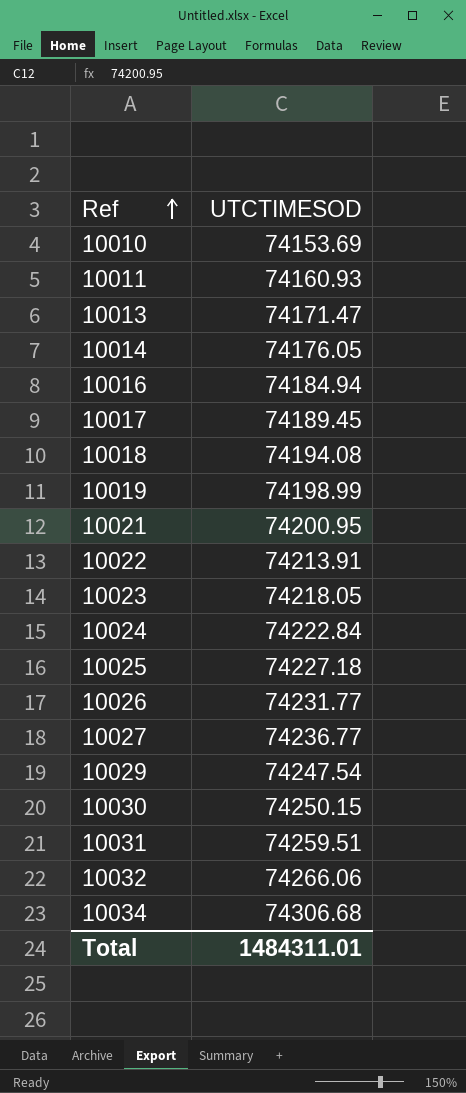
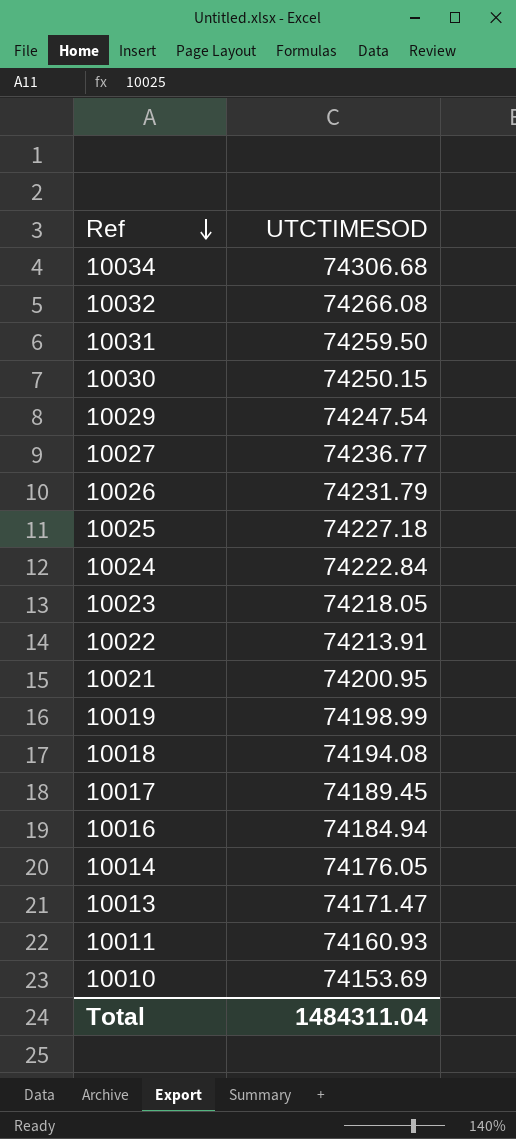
row order: Ref ascending -> Ref descending
10032 | UTCTIMESOD: 74266.06 -> 74266.08
10031 | UTCTIMESOD: 74259.51 -> 74259.50
10026 | UTCTIMESOD: 74231.77 -> 74231.79
Total | UTCTIMESOD: 1484311.01 -> 1484311.04

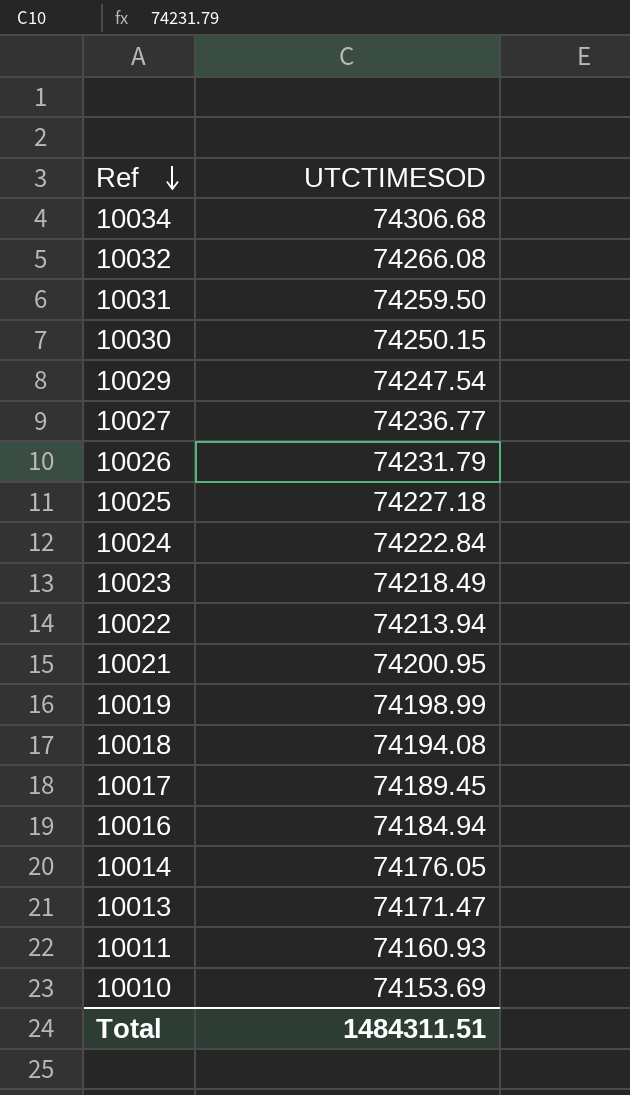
10023 | UTCTIMESOD: 74218.05 -> 74218.49
10022 | UTCTIMESOD: 74213.91 -> 74213.94
Total | UTCTIMESOD: 1484311.04 -> 1484311.51

